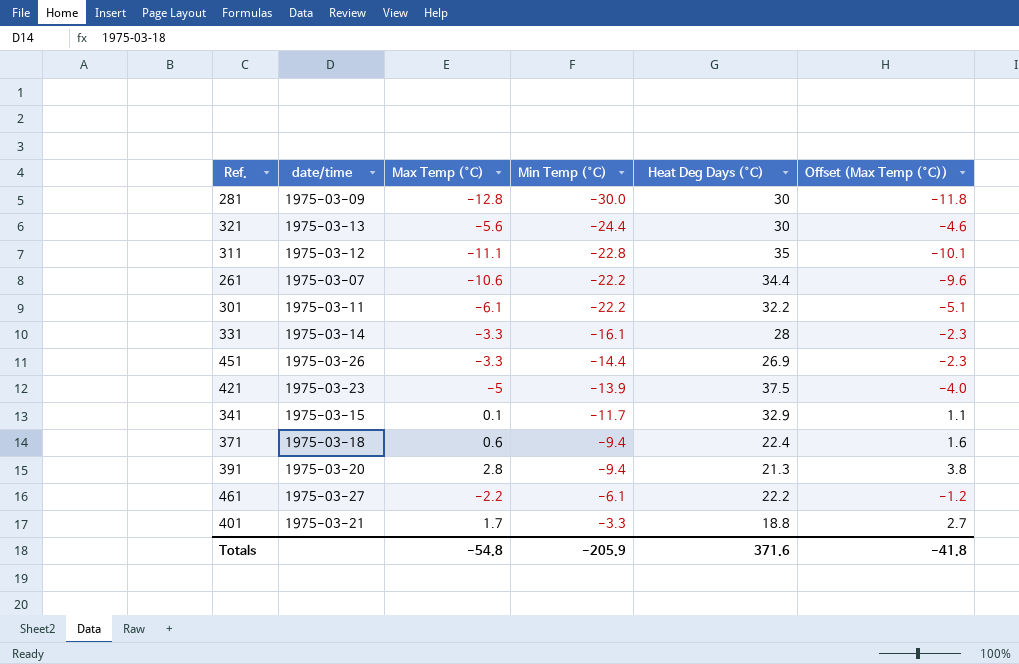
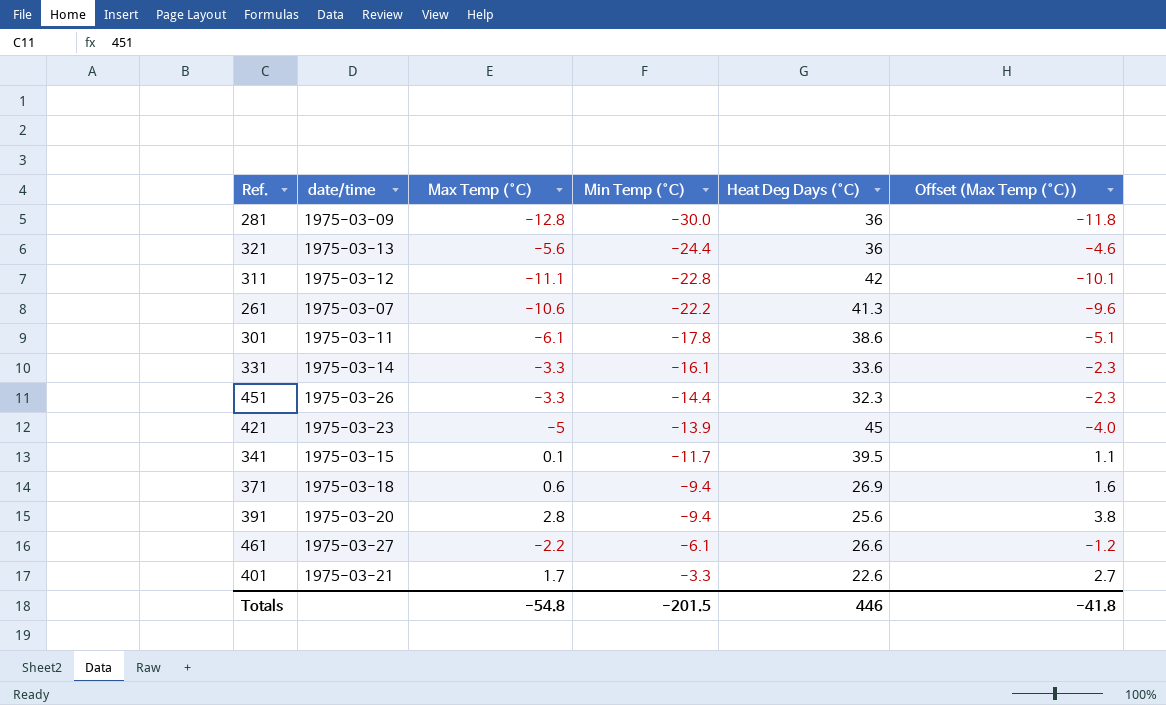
281 | Heat Deg Days (°C): 30 -> 36
321 | Heat Deg Days (°C): 30 -> 36
311 | Heat Deg Days (°C): 35 -> 42
261 | Heat Deg Days (°C): 34.4 -> 41.3
301 | Min Temp (°C): -22.2 -> -17.8
301 | Heat Deg Days (°C): 32.2 -> 38.6
331 | Heat Deg Days (°C): 28 -> 33.6
451 | Heat Deg Days (°C): 26.9 -> 32.3
421 | Heat Deg Days (°C): 37.5 -> 45
341 | Heat Deg Days (°C): 32.9 -> 39.5
371 | Heat Deg Days (°C): 22.4 -> 26.9
391 | Heat Deg Days (°C): 21.3 -> 25.6
461 | Heat Deg Days (°C): 22.2 -> 26.6
401 | Heat Deg Days (°C): 18.8 -> 22.6
Totals | Min Temp (°C): -205.9 -> -201.5
Totals | Heat Deg Days (°C): 371.6 -> 446

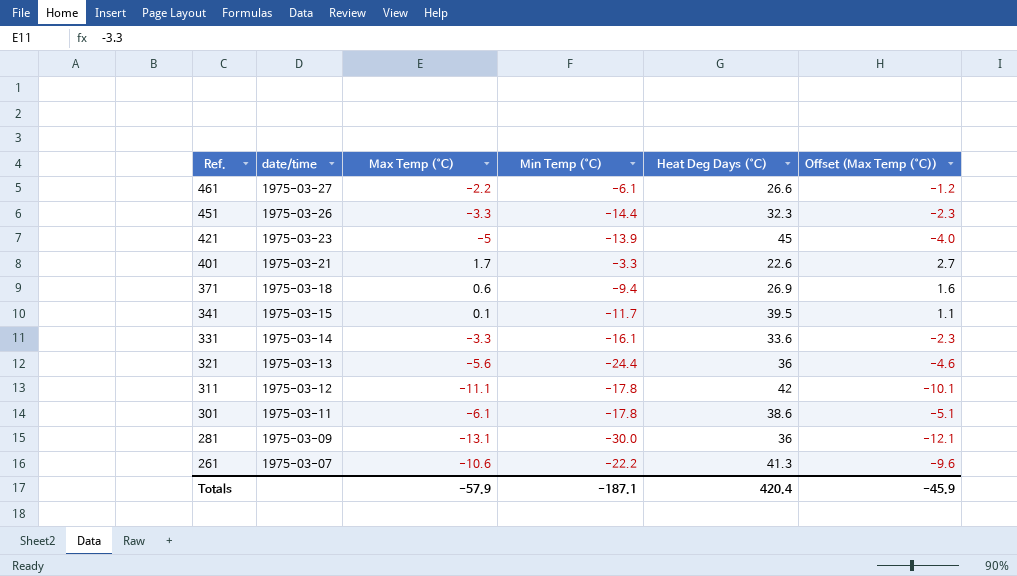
row order: Min Temp (°C) ascending -> Ref. descending
row 391: 1975-03-20 | 2.8 | -9.4 | 25.6 | 3.8 -> none
311 | Min Temp (°C): -22.8 -> -17.8
281 | Max Temp (°C): -12.8 -> -13.1
281 | Offset (Max Temp (°C)): -11.8 -> -12.1
Totals | Max Temp (°C): -54.8 -> -57.9
Totals | Min Temp (°C): -201.5 -> -187.1
Totals | Heat Deg Days (°C): 446 -> 420.4
Totals | Offset (Max Temp (°C)): -41.8 -> -45.9

